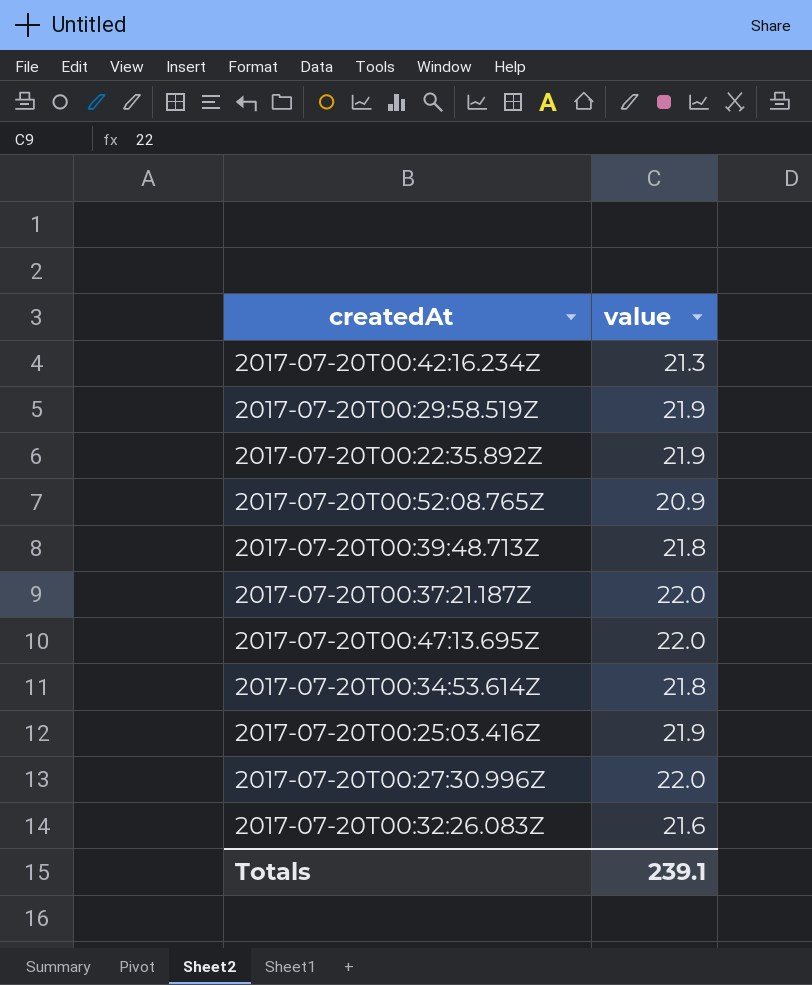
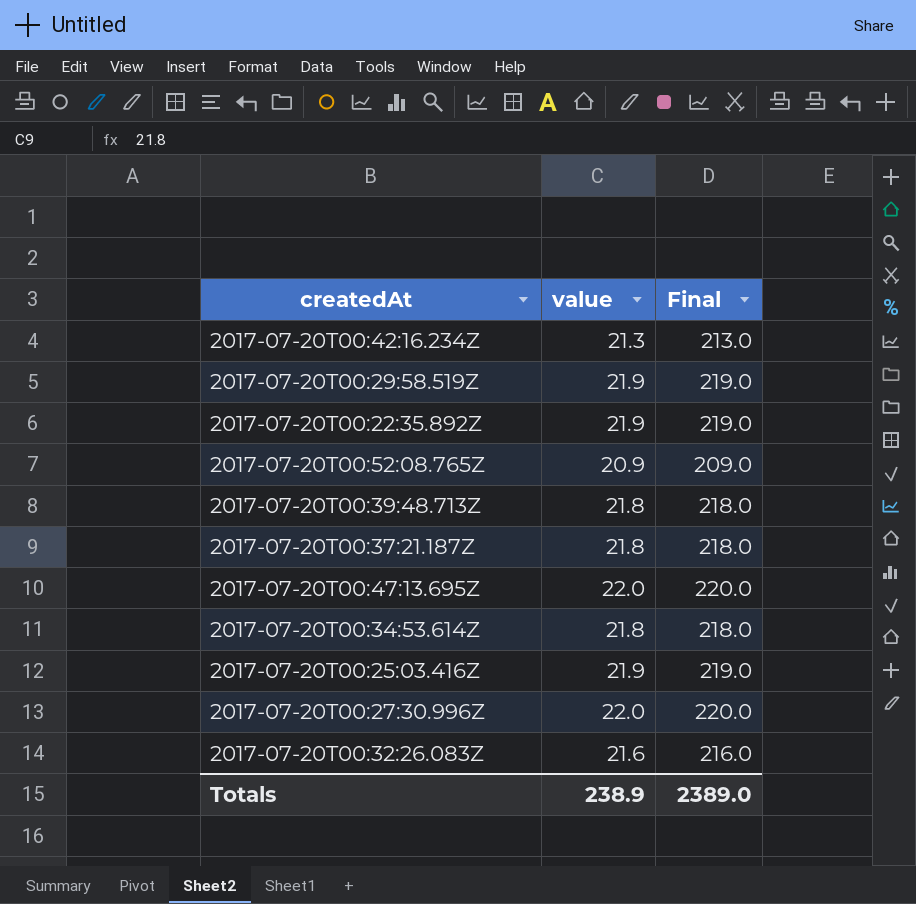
column Final | formula: none -> [value] * 10
2017-07-20T00:37:21.187Z | value: 22.0 -> 21.8
Totals | value: 239.1 -> 238.9

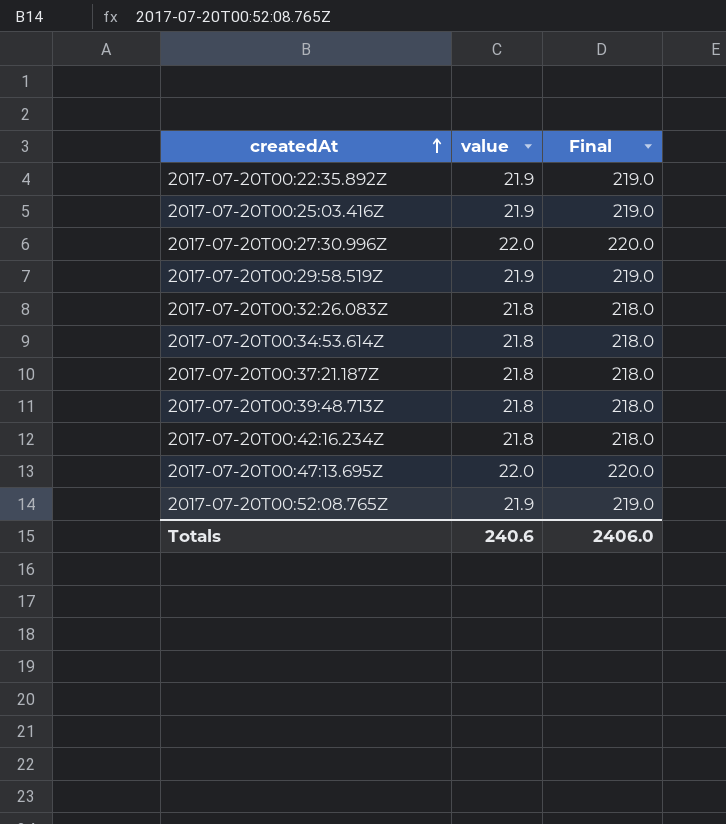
row order: none -> createdAt ascending
2017-07-20T00:32:26.083Z | value: 21.6 -> 21.8
2017-07-20T00:32:26.083Z | Final: 216.0 -> 218.0
2017-07-20T00:42:16.234Z | value: 21.3 -> 21.8
2017-07-20T00:42:16.234Z | Final: 213.0 -> 218.0
2017-07-20T00:52:08.765Z | value: 20.9 -> 21.9
2017-07-20T00:52:08.765Z | Final: 209.0 -> 219.0
Totals | value: 238.9 -> 240.6
Totals | Final: 2389.0 -> 2406.0

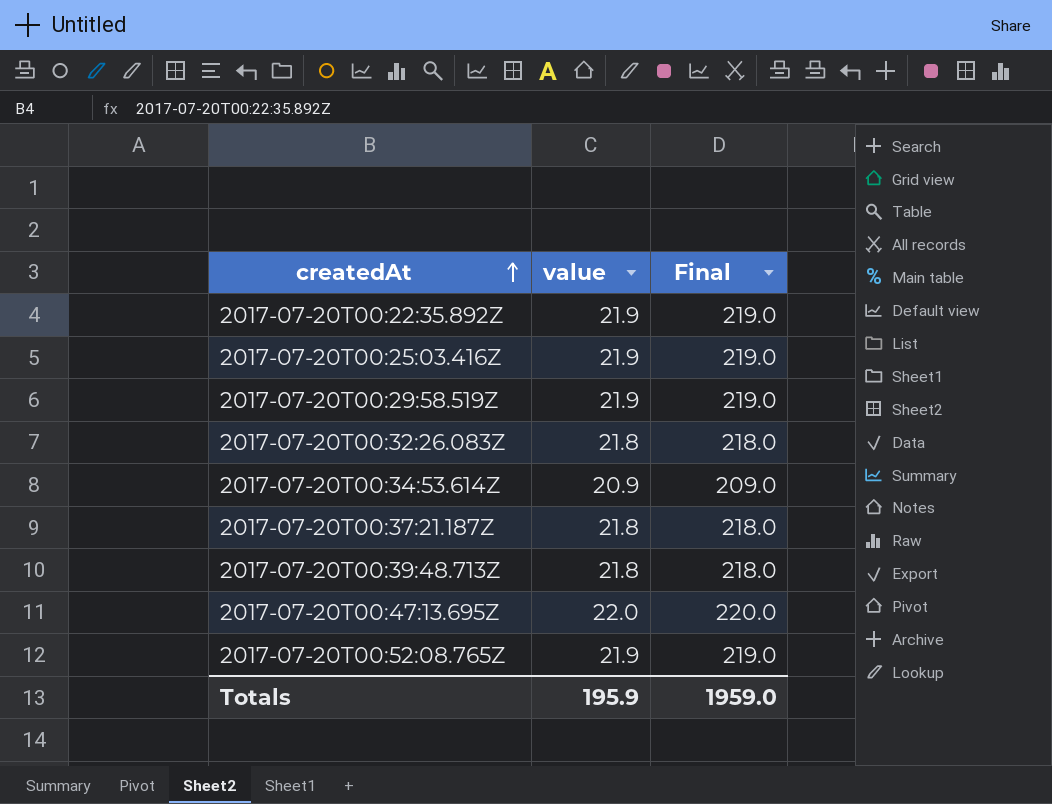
row 2017-07-20T00:27:30.996Z: 22.0 | 220.0 -> none
row 2017-07-20T00:42:16.234Z: 21.8 | 218.0 -> none
2017-07-20T00:34:53.614Z | value: 21.8 -> 20.9
2017-07-20T00:34:53.614Z | Final: 218.0 -> 209.0
Totals | value: 240.6 -> 195.9
Totals | Final: 2406.0 -> 1959.0

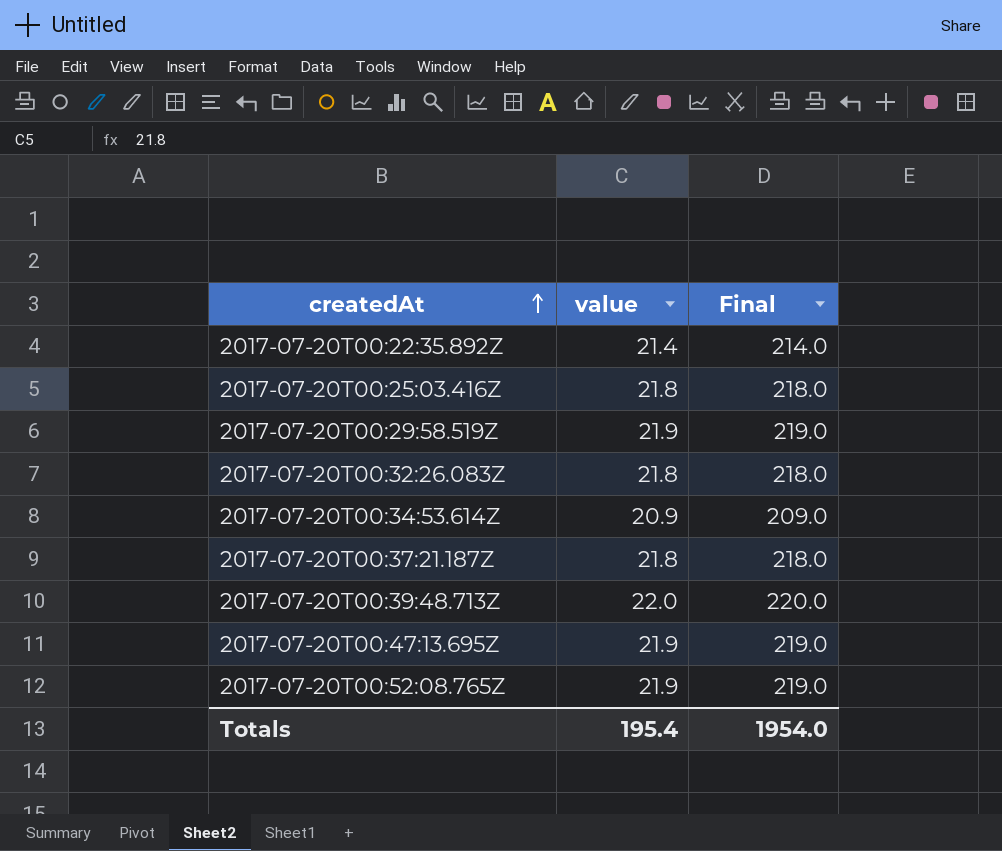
2017-07-20T00:22:35.892Z | value: 21.9 -> 21.4
2017-07-20T00:22:35.892Z | Final: 219.0 -> 214.0
2017-07-20T00:25:03.416Z | value: 21.9 -> 21.8
2017-07-20T00:25:03.416Z | Final: 219.0 -> 218.0
2017-07-20T00:39:48.713Z | value: 21.8 -> 22.0
2017-07-20T00:39:48.713Z | Final: 218.0 -> 220.0
2017-07-20T00:47:13.695Z | value: 22.0 -> 21.9
2017-07-20T00:47:13.695Z | Final: 220.0 -> 219.0
Totals | value: 195.9 -> 195.4
Totals | Final: 1959.0 -> 1954.0

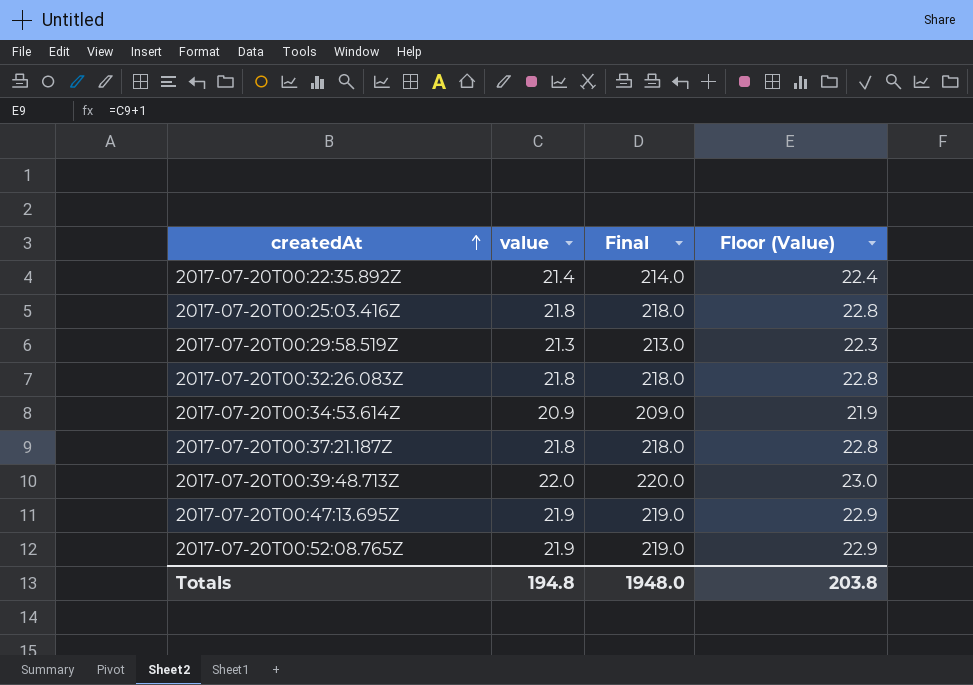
column Floor (Value) | formula: none -> [value] + 1
2017-07-20T00:29:58.519Z | value: 21.9 -> 21.3
2017-07-20T00:29:58.519Z | Final: 219.0 -> 213.0
Totals | value: 195.4 -> 194.8
Totals | Final: 1954.0 -> 1948.0

